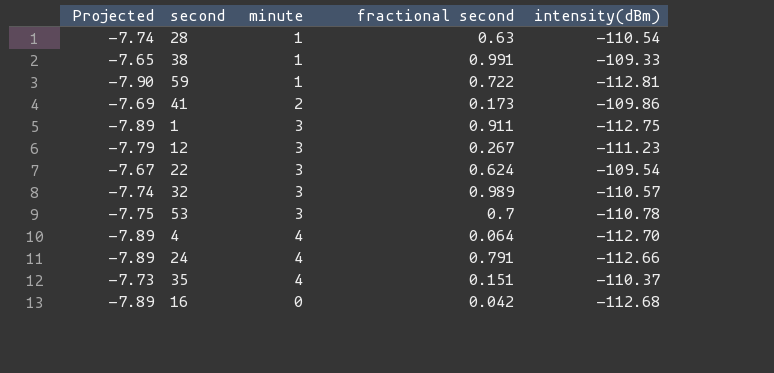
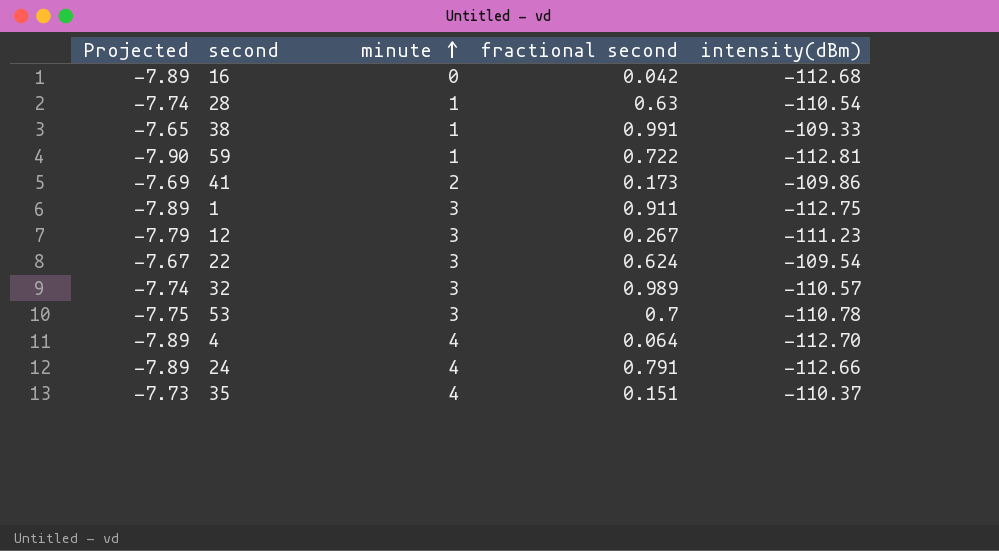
row order: none -> minute ascending

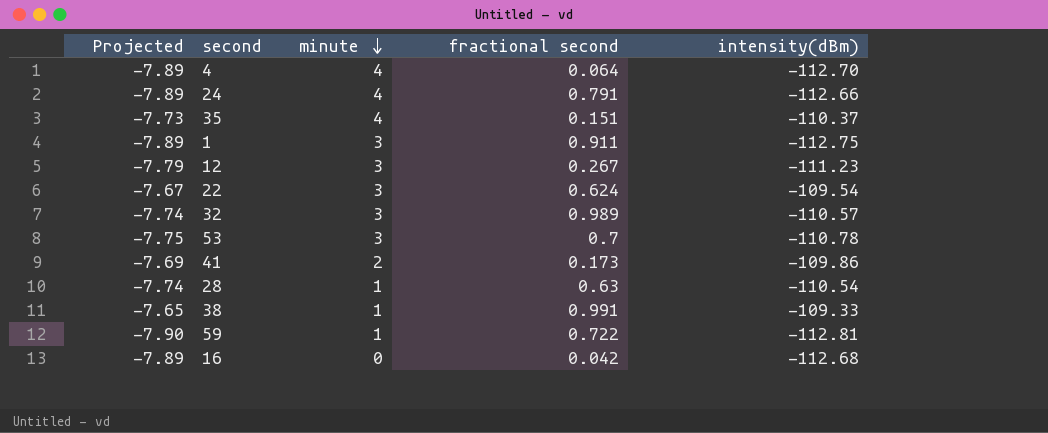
row order: minute ascending -> minute descending

